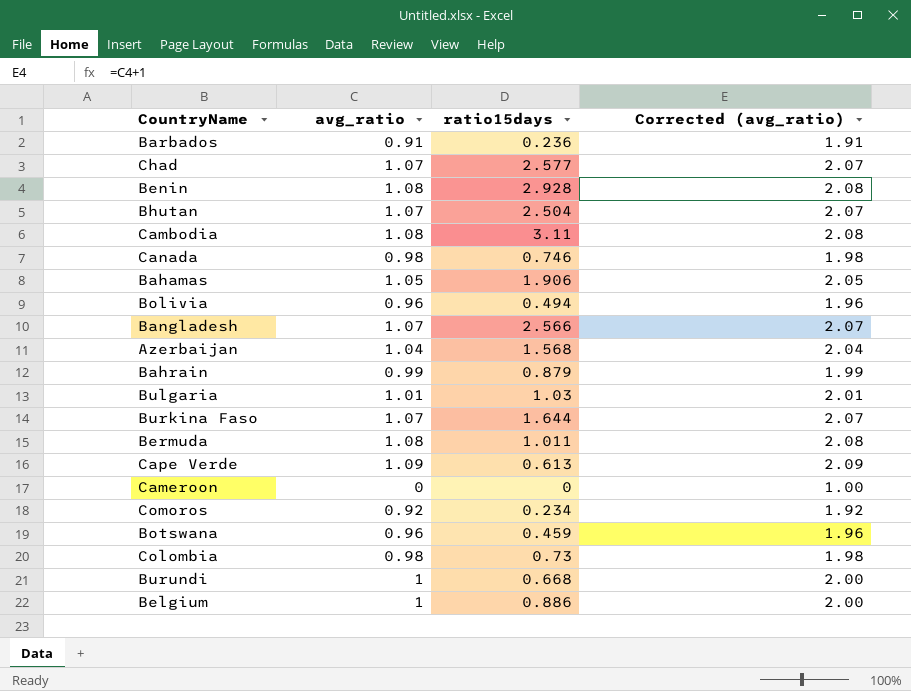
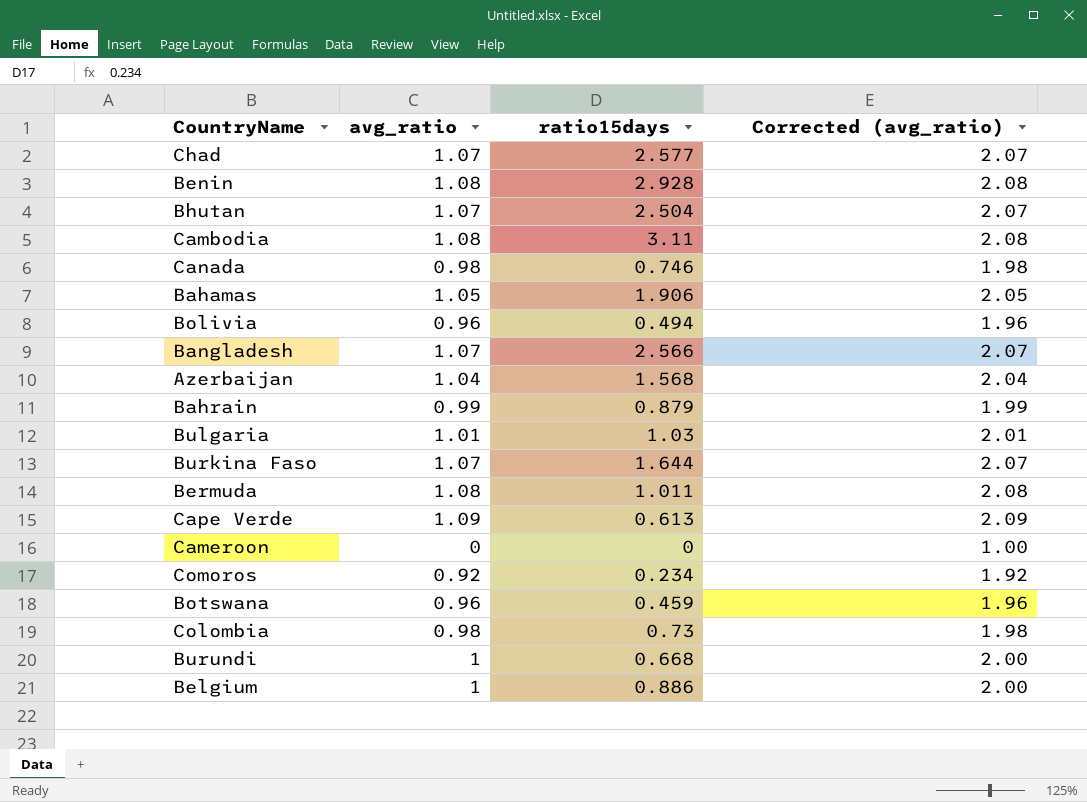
row Barbados: 0.91 | 0.236 | 1.91 -> none

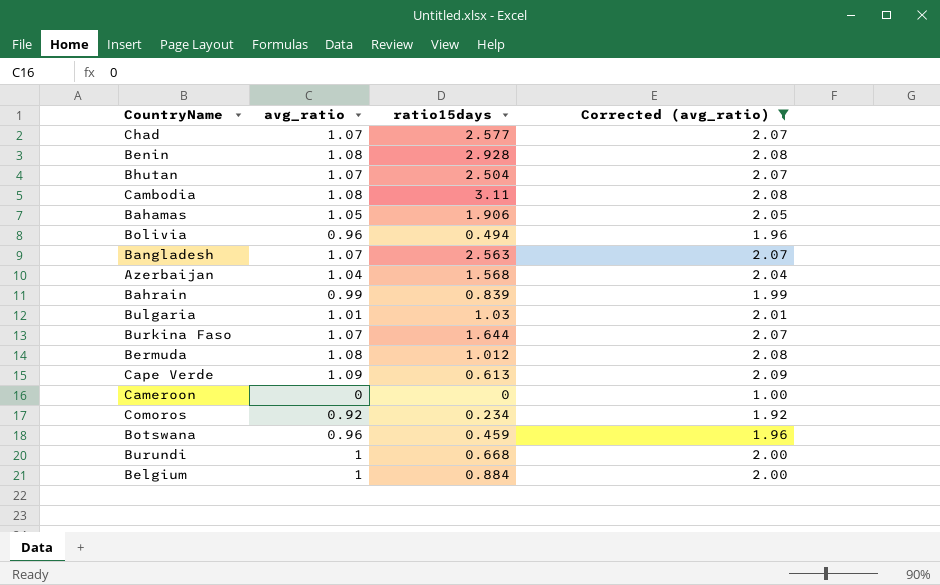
filter: none -> Corrected (avg_ratio) != 1.98
Bangladesh | ratio15days: 2.566 -> 2.563
Bahrain | ratio15days: 0.879 -> 0.839
Bermuda | ratio15days: 1.011 -> 1.012
Belgium | ratio15days: 0.886 -> 0.884

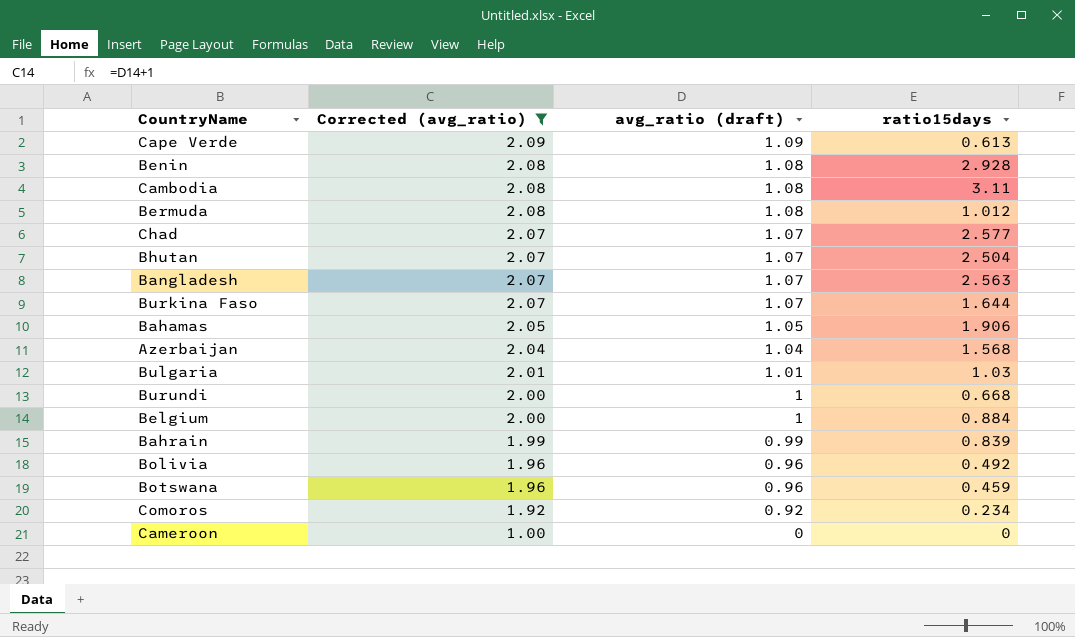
row order: none -> Corrected (avg_ratio) descending
column Corrected (avg_ratio) | position: 4 -> 2
column name: avg_ratio -> avg_ratio (draft)
Bolivia | ratio15days: 0.494 -> 0.492

